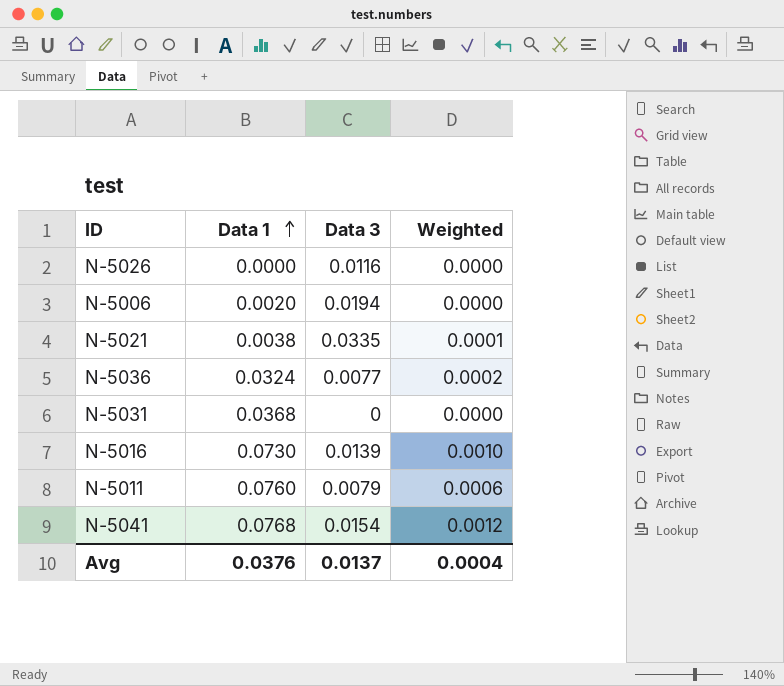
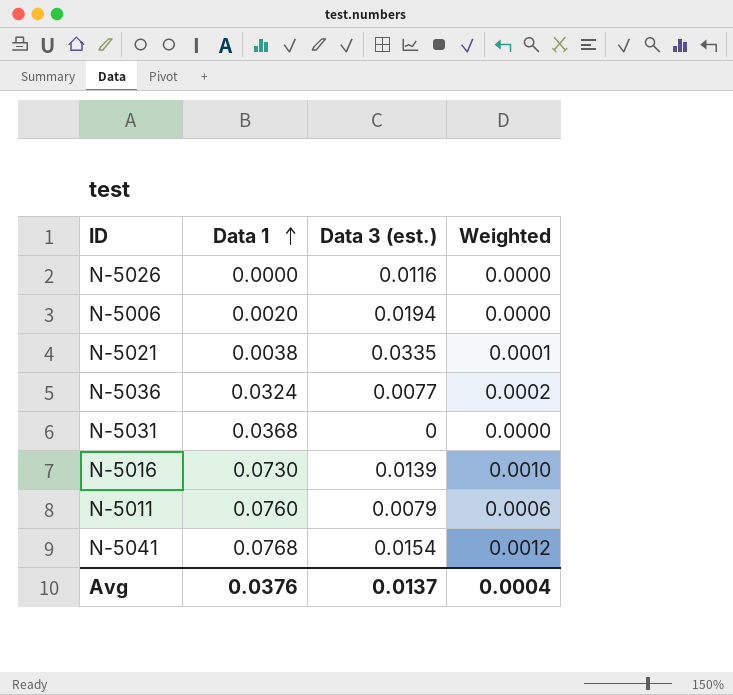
column name: Data 3 -> Data 3 (est.)

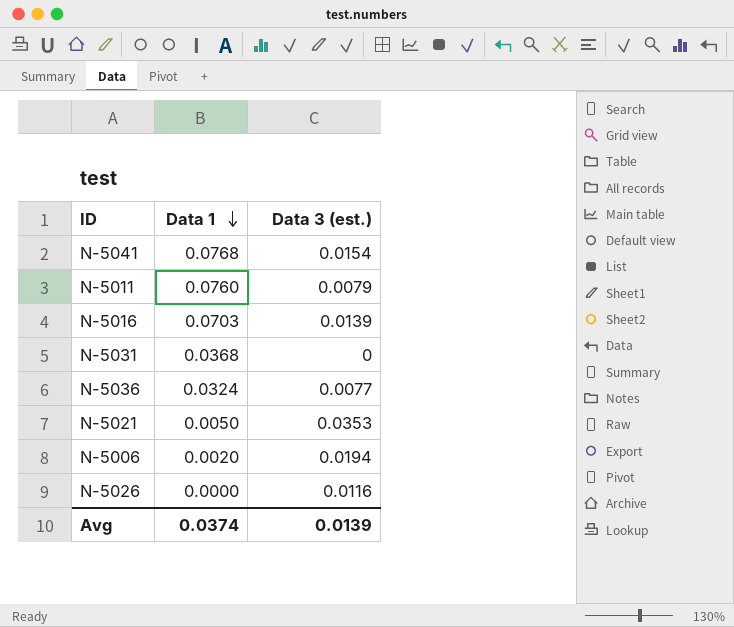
row order: Data 1 ascending -> Data 1 descending
column Weighted | formula: [Data 1] * [Data 3 (est.)] -> none
N-5016 | Data 1: 0.0730 -> 0.0703
N-5021 | Data 1: 0.0038 -> 0.0050
N-5021 | Data 3 (est.): 0.0335 -> 0.0353
Avg | Data 1: 0.0376 -> 0.0374
Avg | Data 3 (est.): 0.0137 -> 0.0139

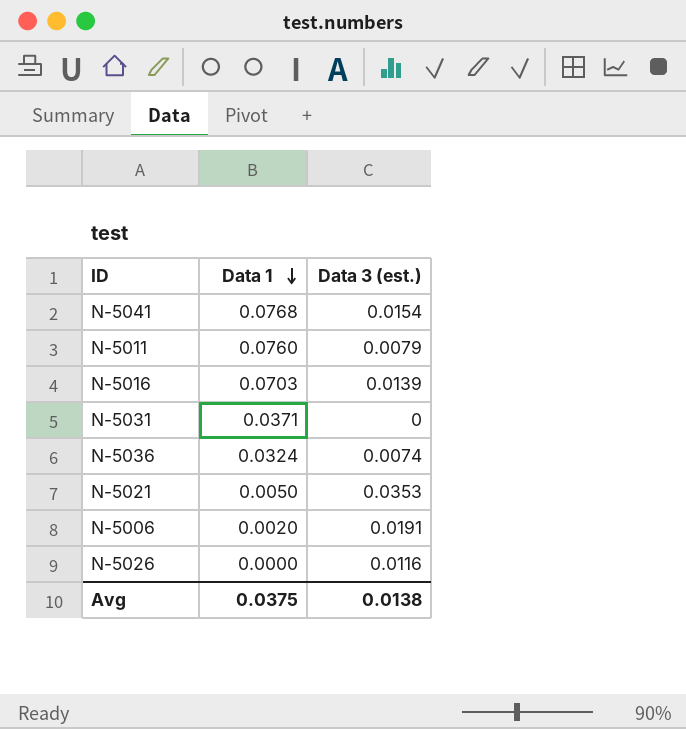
N-5031 | Data 1: 0.0368 -> 0.0371
N-5036 | Data 3 (est.): 0.0077 -> 0.0074
N-5006 | Data 3 (est.): 0.0194 -> 0.0191
Avg | Data 1: 0.0374 -> 0.0375
Avg | Data 3 (est.): 0.0139 -> 0.0138

